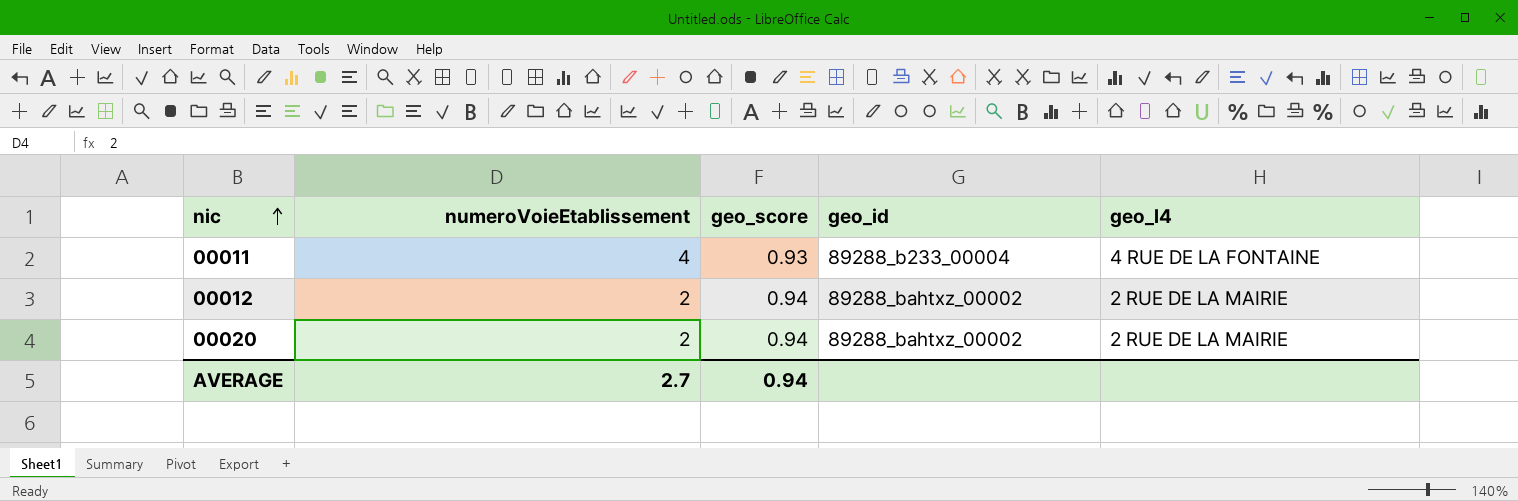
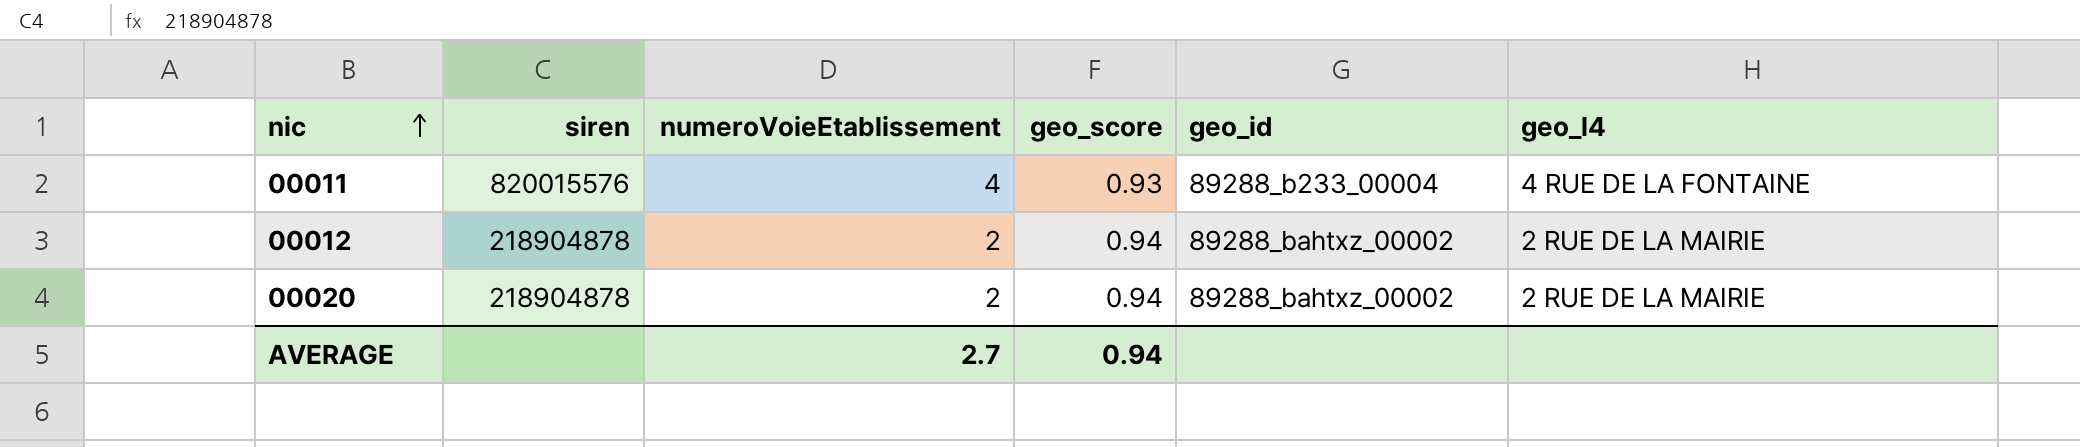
column siren | position: none -> 2

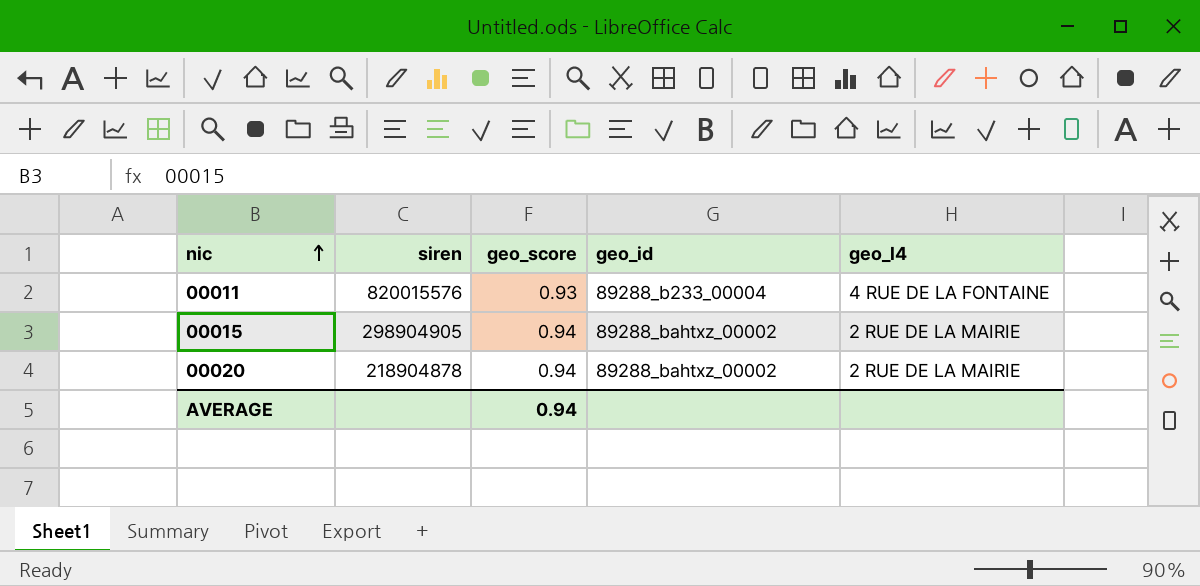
column numeroVoieEtablissement | position: 3 -> none
row 00012: 218904878 | 2 | 0.94 | 89288_bahtxz_00002 | 2 RUE DE LA MAIRIE -> none
row 00015: none -> 298904905 | 0.94 | 89288_bahtxz_00002 | 2 RUE DE LA MAIRIE

